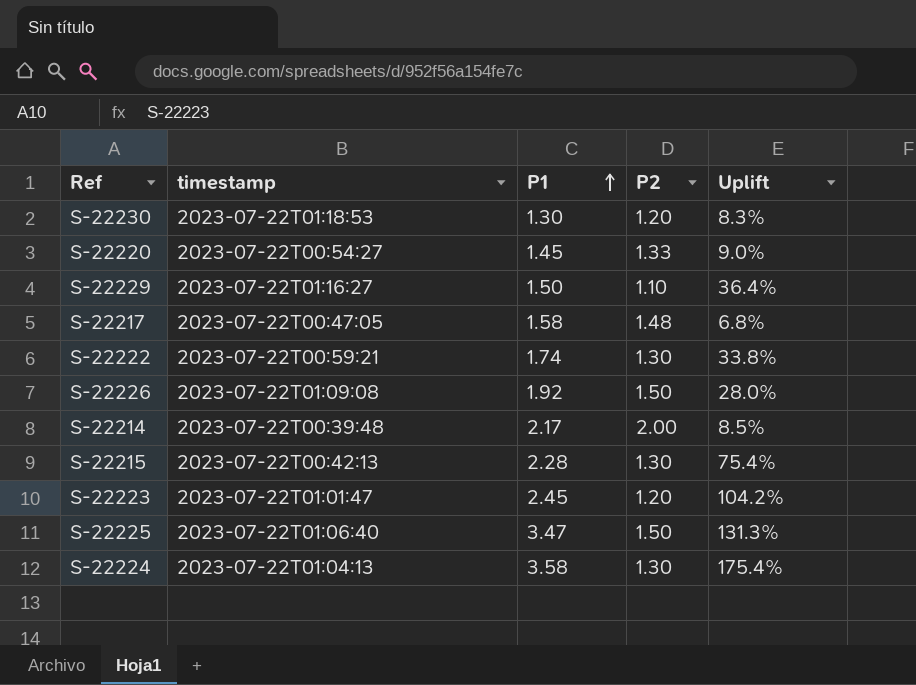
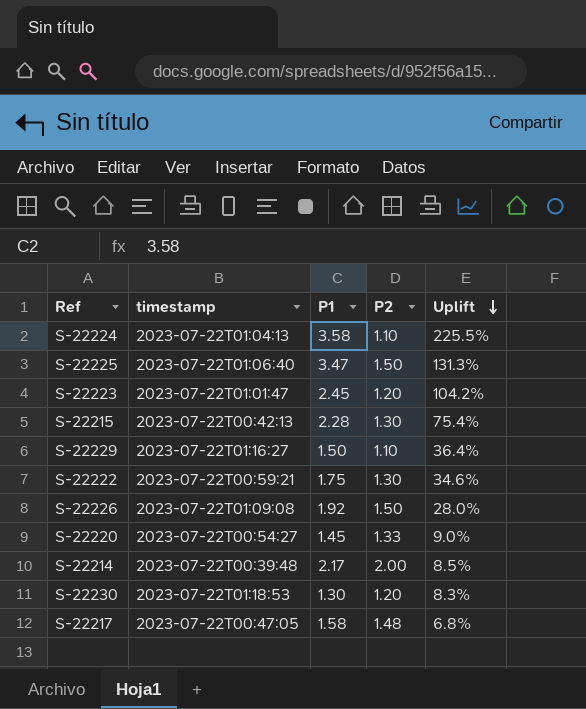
row order: P1 ascending -> Uplift descending
S-22224 | P2: 1.30 -> 1.10
S-22224 | Uplift: 175.4% -> 225.5%
S-22222 | P1: 1.74 -> 1.75
S-22222 | Uplift: 33.8% -> 34.6%

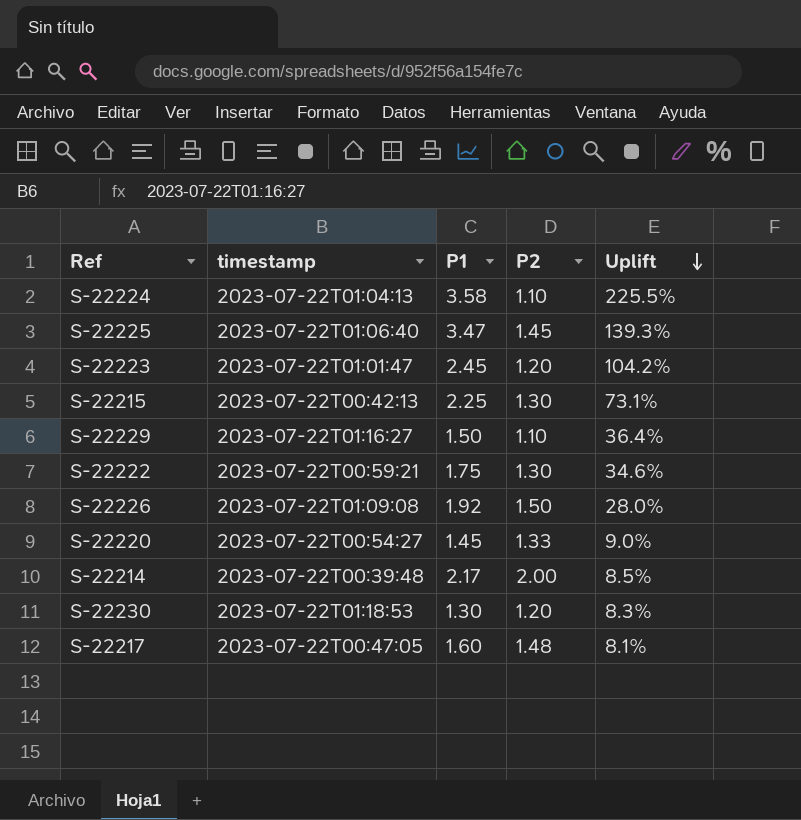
S-22225 | P2: 1.50 -> 1.45
S-22225 | Uplift: 131.3% -> 139.3%
S-22215 | P1: 2.28 -> 2.25
S-22215 | Uplift: 75.4% -> 73.1%
S-22217 | P1: 1.58 -> 1.60
S-22217 | Uplift: 6.8% -> 8.1%

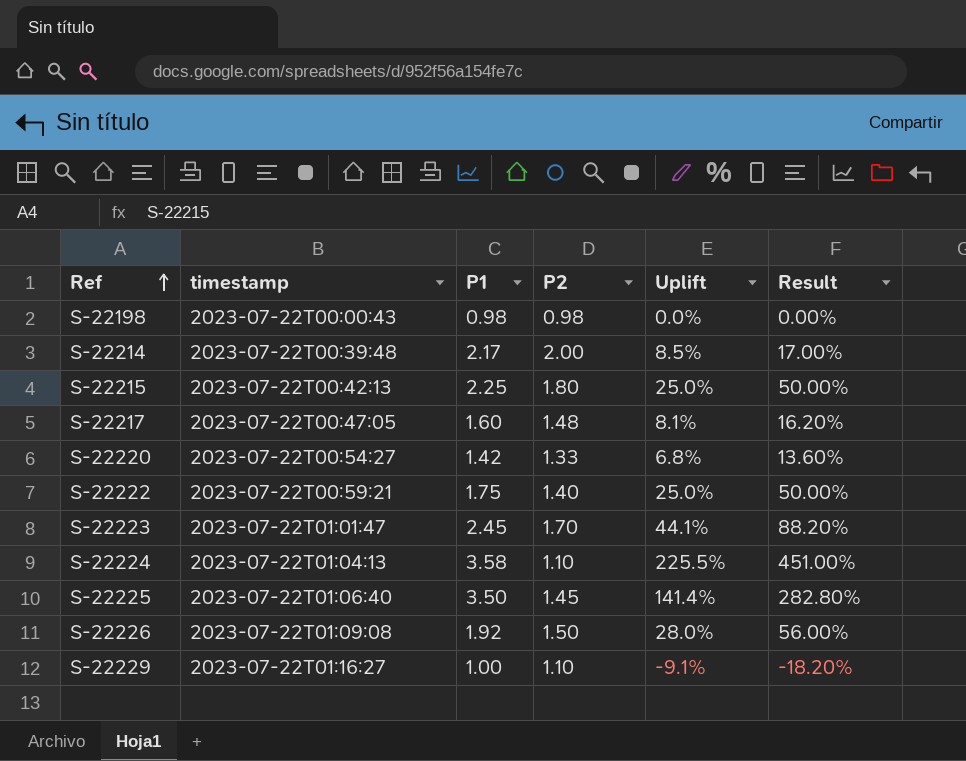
row order: Uplift descending -> Ref ascending
column Result | formula: none -> [Uplift] * 2
row S-22230: 2023-07-22T01:18:53 | 1.30 | 1.20 | 8.3% -> none
row S-22198: none -> 2023-07-22T00:00:43 | 0.98 | 0.98 | 0.0% | 0.00%
S-22215 | P2: 1.30 -> 1.80
S-22215 | Uplift: 73.1% -> 25.0%
S-22220 | P1: 1.45 -> 1.42
S-22220 | Uplift: 9.0% -> 6.8%
S-22222 | P2: 1.30 -> 1.40
S-22222 | Uplift: 34.6% -> 25.0%
S-22223 | P2: 1.20 -> 1.70
S-22223 | Uplift: 104.2% -> 44.1%
S-22225 | P1: 3.47 -> 3.50
S-22225 | Uplift: 139.3% -> 141.4%
S-22229 | P1: 1.50 -> 1.00
S-22229 | Uplift: 36.4% -> -9.1%

